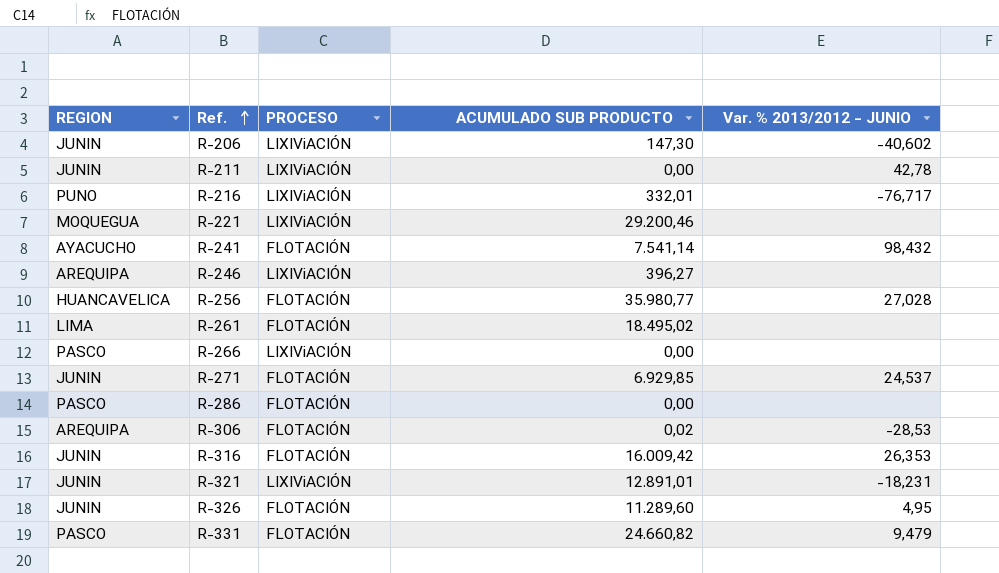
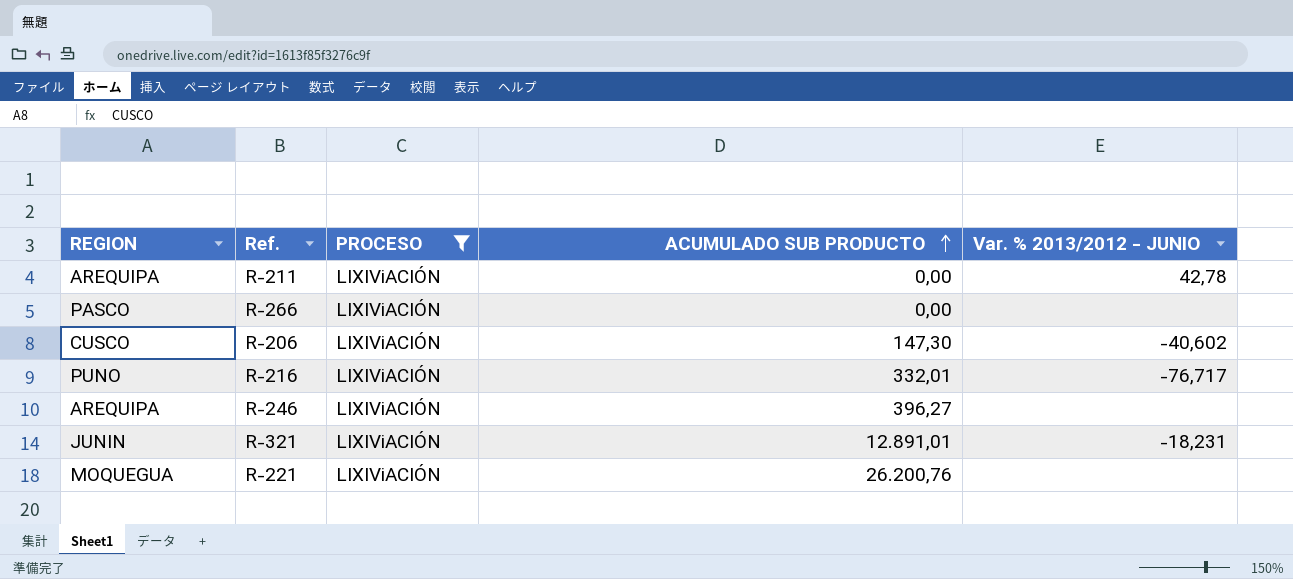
filter: none -> PROCESO = LIXIViACIÓN
row order: Ref. ascending -> ACUMULADO SUB PRODUCTO ascending
R-211 | REGION: JUNIN -> AREQUIPA
R-206 | REGION: JUNIN -> CUSCO
R-221 | ACUMULADO SUB PRODUCTO: 29.200,46 -> 26.200,76

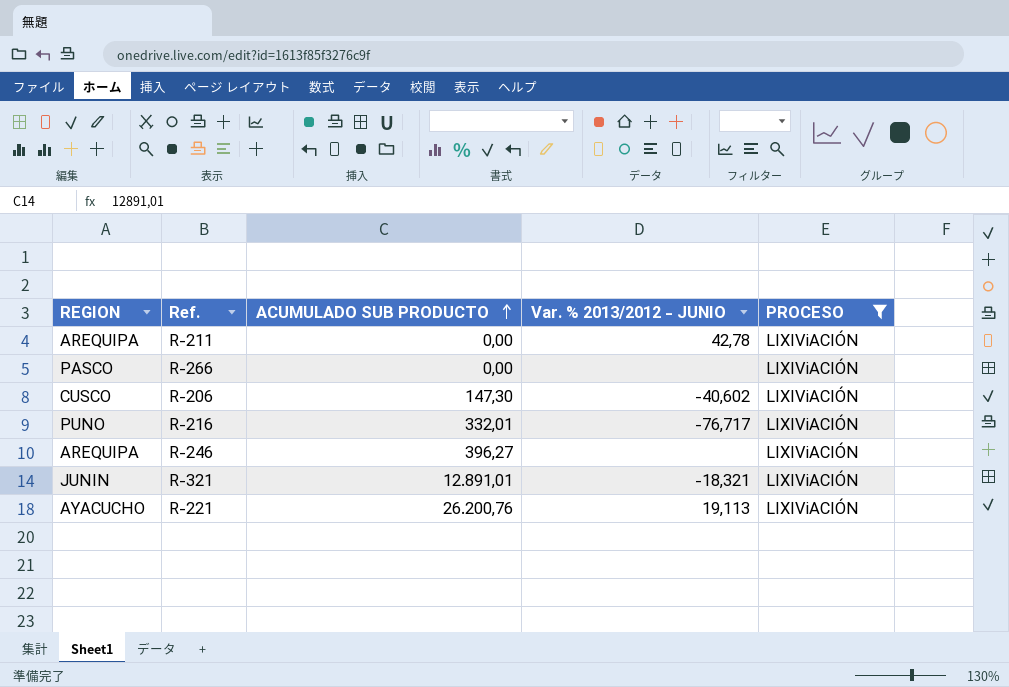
column PROCESO | position: 3 -> 5
R-321 | Var. % 2013/2012 - JUNIO: -18,231 -> -18,321
R-221 | REGION: MOQUEGUA -> AYACUCHO
R-221 | Var. % 2013/2012 - JUNIO: none -> 19,113

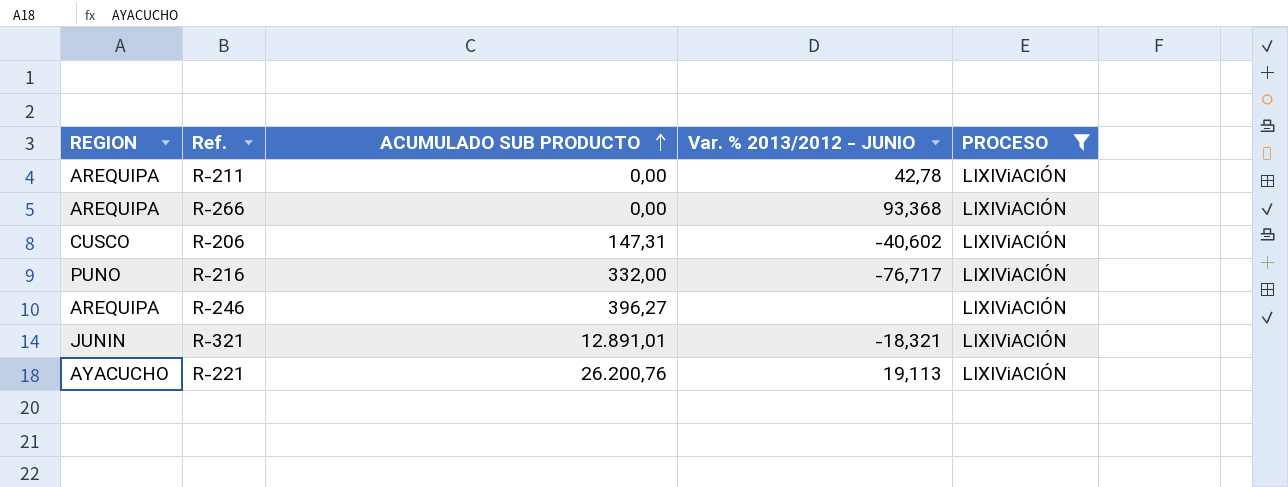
R-266 | REGION: PASCO -> AREQUIPA
R-266 | Var. % 2013/2012 - JUNIO: none -> 93,368
R-206 | ACUMULADO SUB PRODUCTO: 147,30 -> 147,31
R-216 | ACUMULADO SUB PRODUCTO: 332,01 -> 332,00

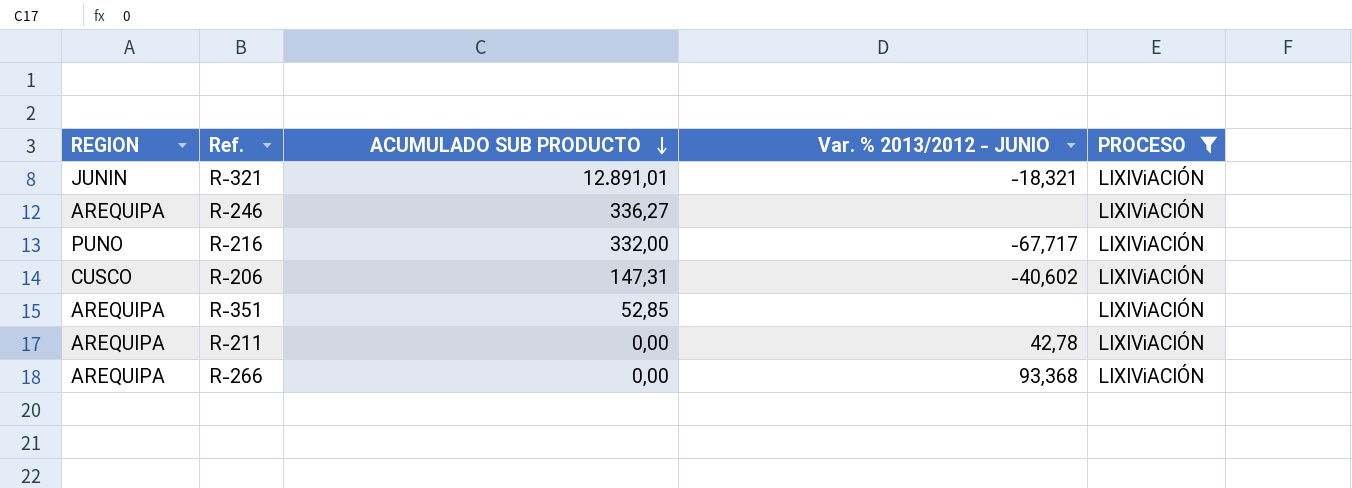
row order: ACUMULADO SUB PRODUCTO ascending -> ACUMULADO SUB PRODUCTO descending
row R-221: AYACUCHO | 26.200,76 | 19,113 | LIXIViACIÓN -> none
R-246 | ACUMULADO SUB PRODUCTO: 396,27 -> 336,27
R-216 | Var. % 2013/2012 - JUNIO: -76,717 -> -67,717
row R-351: none -> AREQUIPA | 52,85 | none | LIXIViACIÓN

